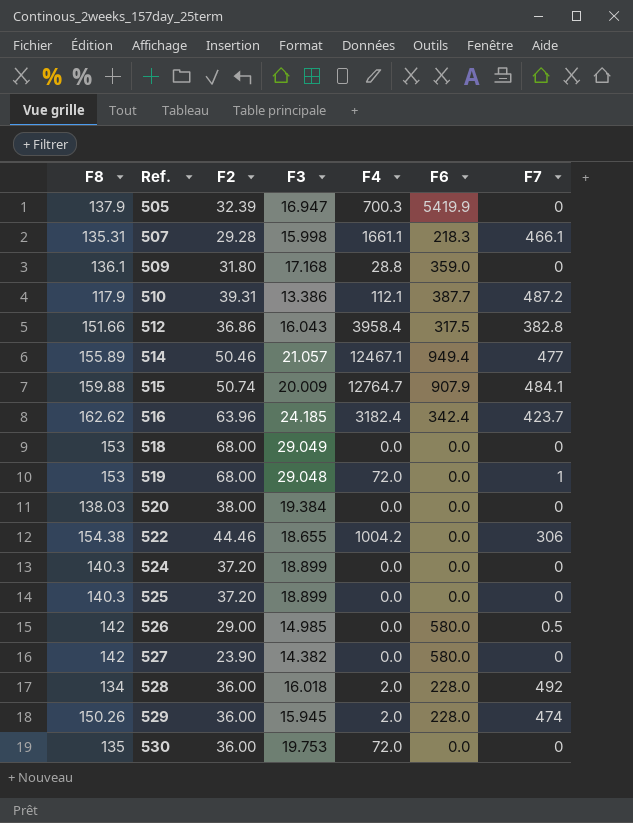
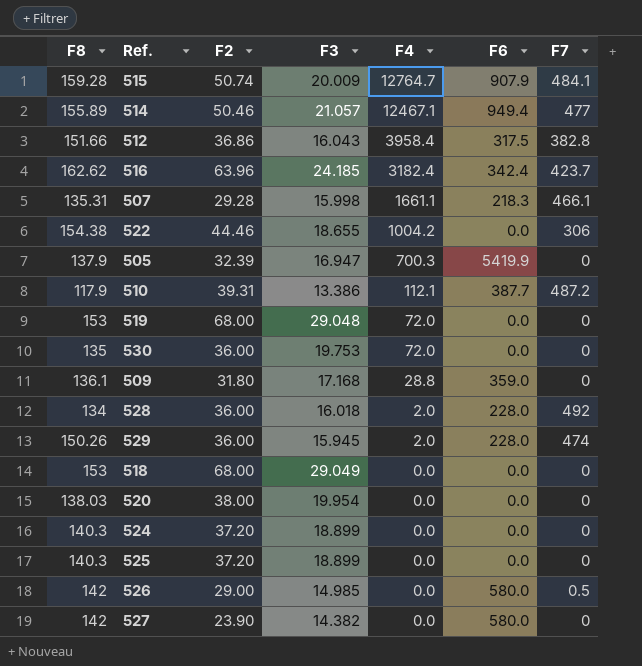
row order: Ref. ascending -> F4 descending
515 | F8: 159.88 -> 159.28
519 | F7: 1 -> 0
520 | F3: 19.384 -> 19.954

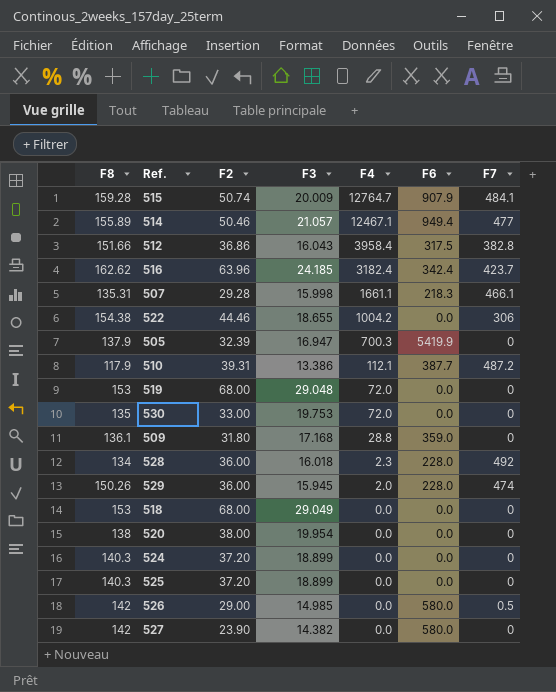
530 | F2: 36.00 -> 33.00
528 | F4: 2.0 -> 2.3
520 | F8: 138.03 -> 138

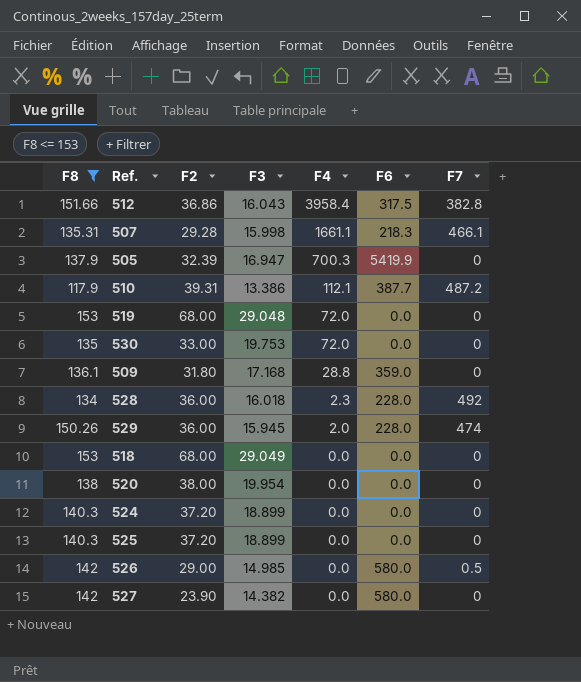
filter: none -> F8 <= 153

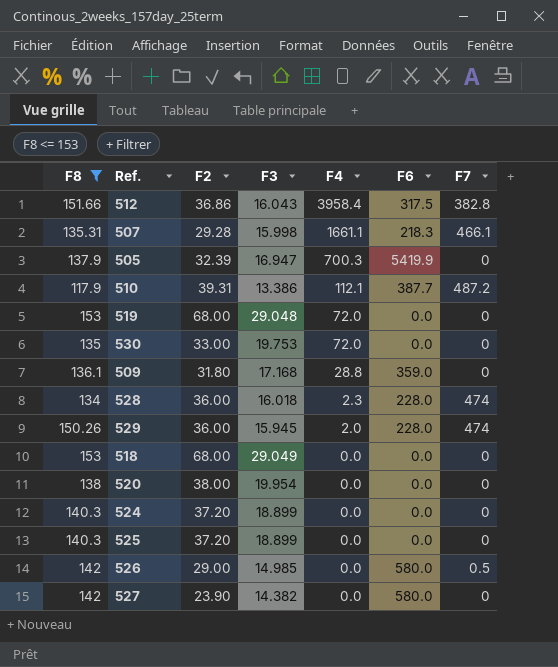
528 | F7: 492 -> 474

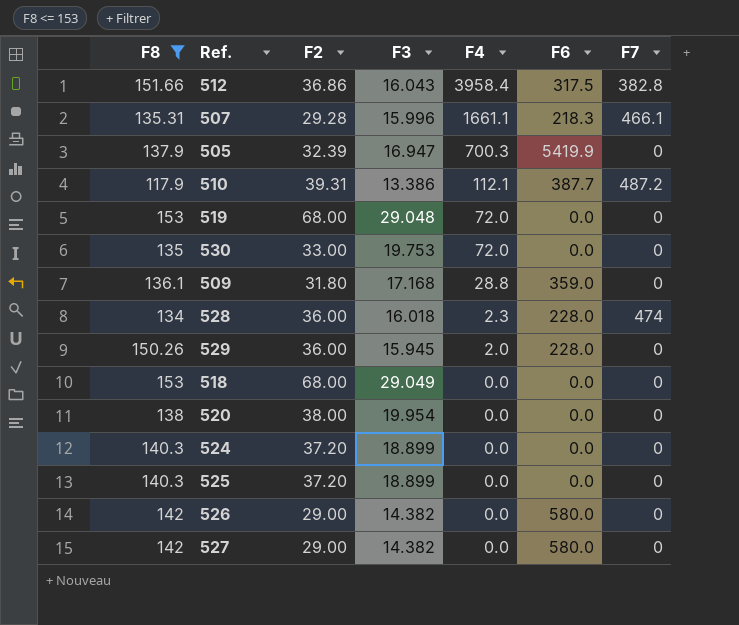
507 | F3: 15.998 -> 15.996
529 | F7: 474 -> 0
526 | F3: 14.985 -> 14.382
526 | F7: 0.5 -> 0
527 | F2: 23.90 -> 29.00

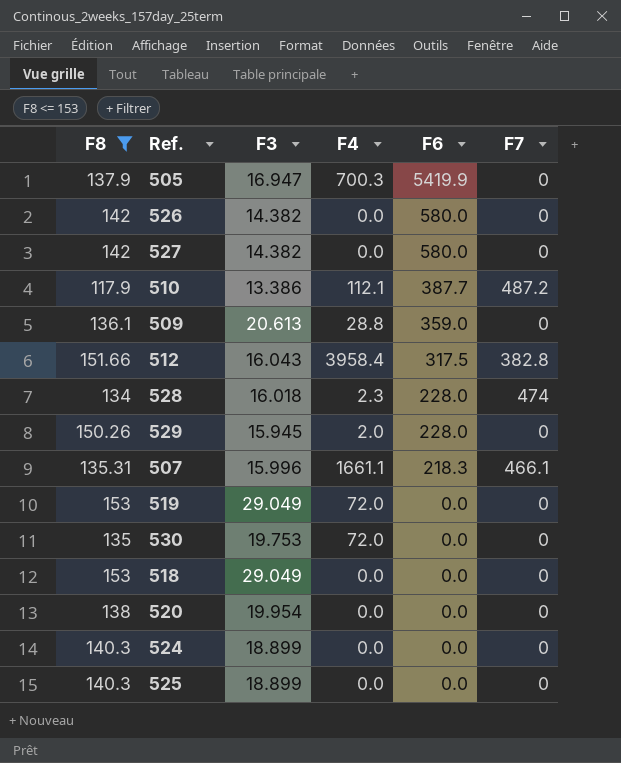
row order: F4 descending -> F6 descending
column F2 | position: 3 -> none
509 | F3: 17.168 -> 20.613
519 | F3: 29.048 -> 29.049

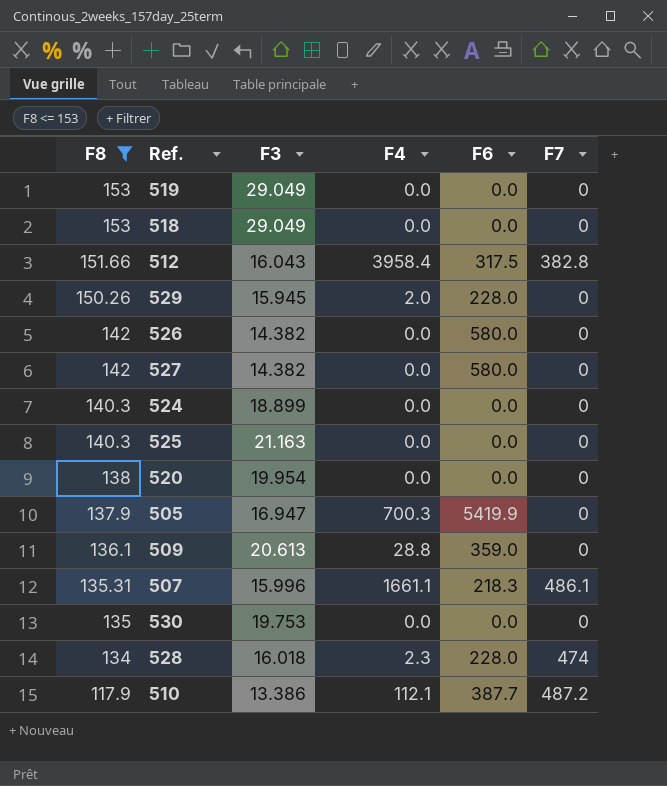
row order: F6 descending -> F8 descending
519 | F4: 72.0 -> 0.0
525 | F3: 18.899 -> 21.163
507 | F7: 466.1 -> 486.1
530 | F4: 72.0 -> 0.0

